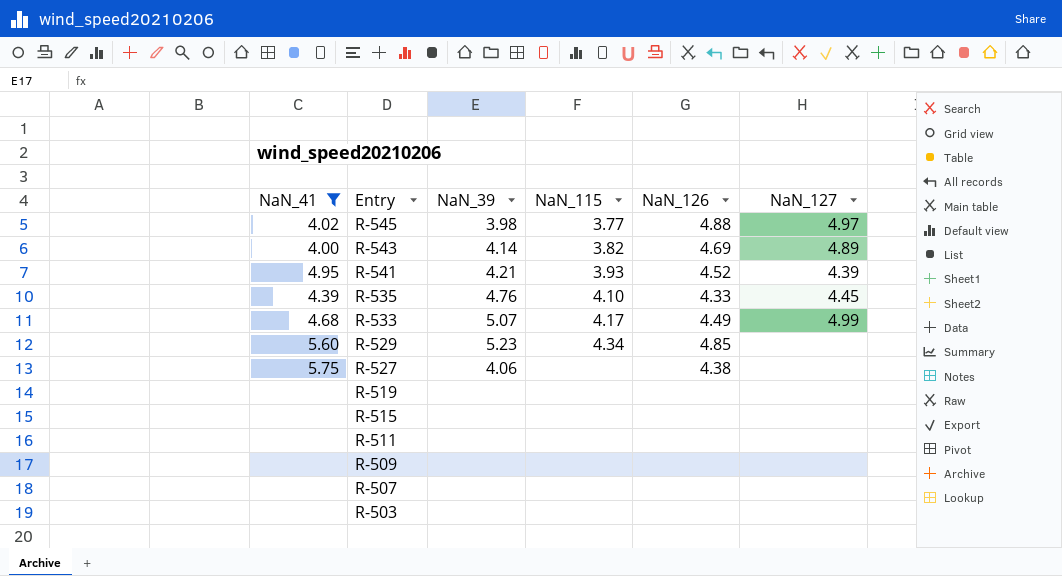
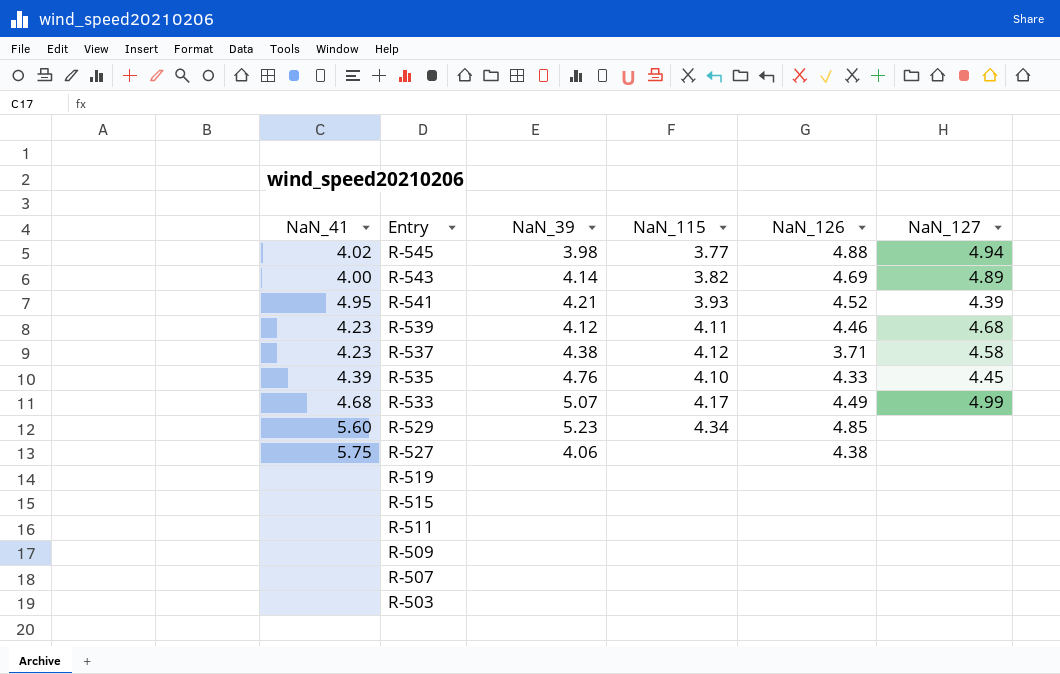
filter: NaN_41 != 4.23 -> none
R-545 | NaN_127: 4.97 -> 4.94

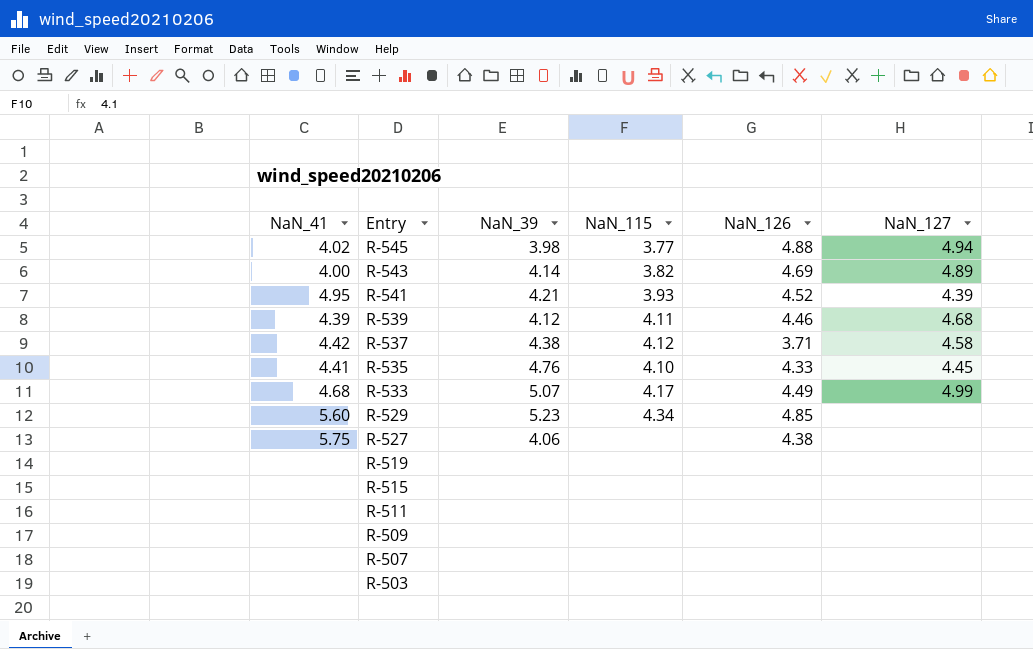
R-539 | NaN_41: 4.23 -> 4.39
R-537 | NaN_41: 4.23 -> 4.42
R-535 | NaN_41: 4.39 -> 4.41

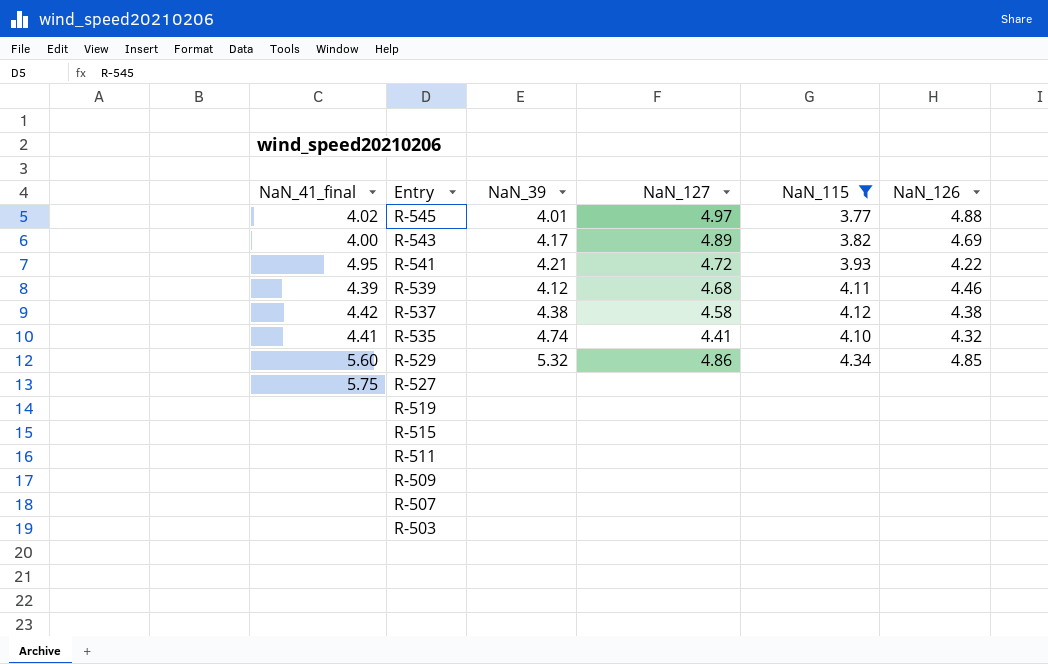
filter: none -> NaN_115 != 4.17
column name: NaN_41 -> NaN_41_final
column NaN_127 | position: 6 -> 4
R-545 | NaN_39: 3.98 -> 4.01
R-545 | NaN_127: 4.94 -> 4.97
R-543 | NaN_39: 4.14 -> 4.17
R-541 | NaN_127: 4.39 -> 4.72
R-541 | NaN_126: 4.52 -> 4.22
R-537 | NaN_126: 3.71 -> 4.38
R-535 | NaN_39: 4.76 -> 4.74
R-535 | NaN_127: 4.45 -> 4.41
R-535 | NaN_126: 4.33 -> 4.32
R-529 | NaN_39: 5.23 -> 5.32
R-529 | NaN_127: none -> 4.86
R-527 | NaN_39: 4.06 -> none
R-527 | NaN_126: 4.38 -> none

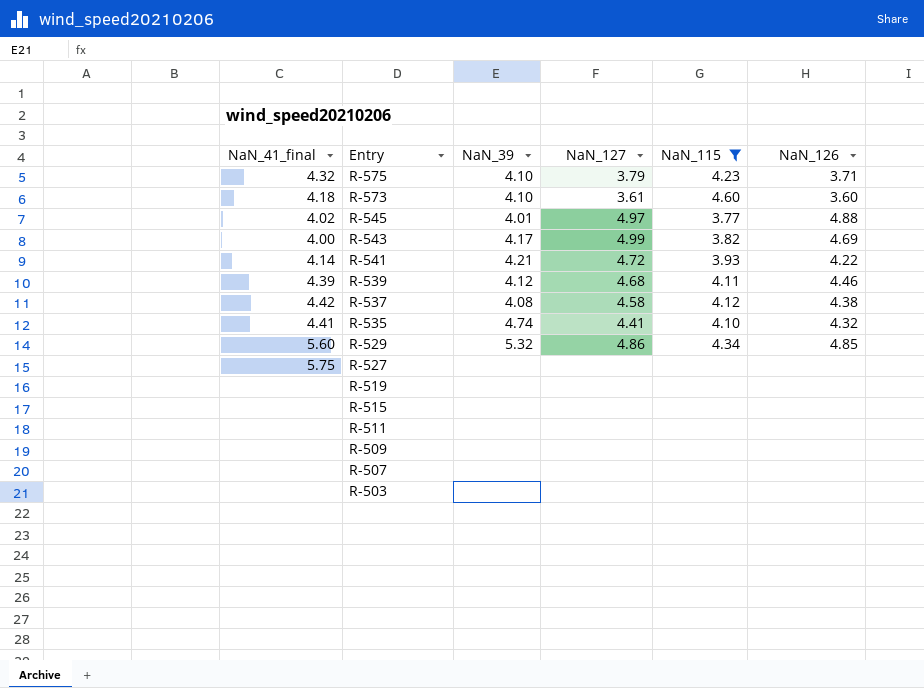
row R-575: none -> 4.32 | 4.10 | 3.79 | 4.23 | 3.71
row R-573: none -> 4.18 | 4.10 | 3.61 | 4.60 | 3.60
R-543 | NaN_127: 4.89 -> 4.99
R-541 | NaN_41_final: 4.95 -> 4.14
R-537 | NaN_39: 4.38 -> 4.08

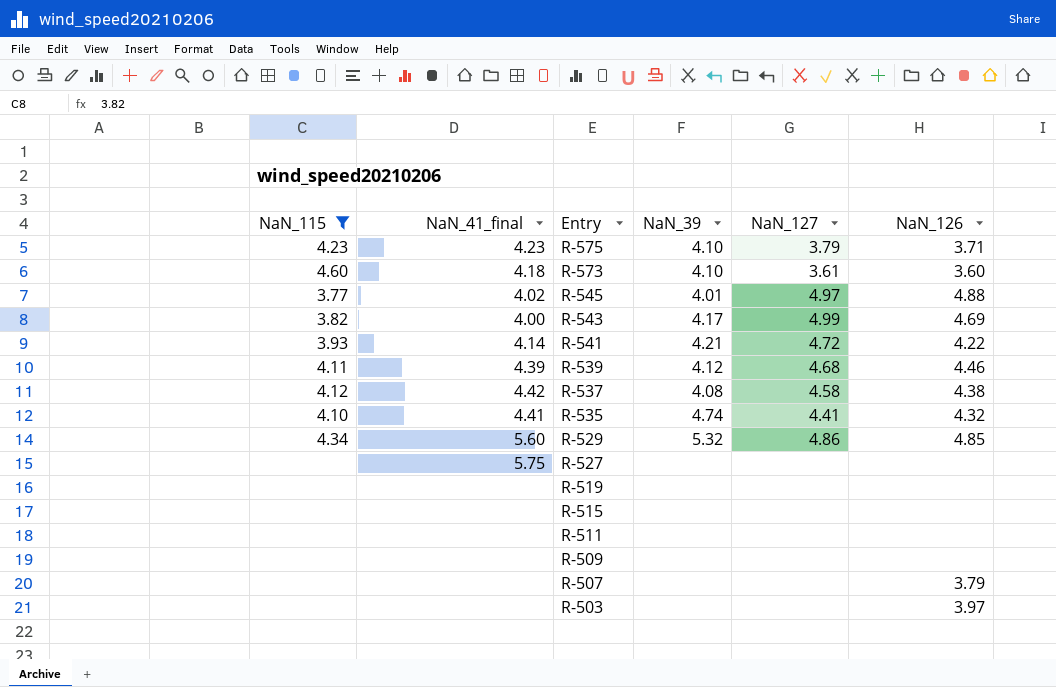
column NaN_115 | position: 5 -> 1
R-575 | NaN_41_final: 4.32 -> 4.23
R-507 | NaN_126: none -> 3.79
R-503 | NaN_126: none -> 3.97

